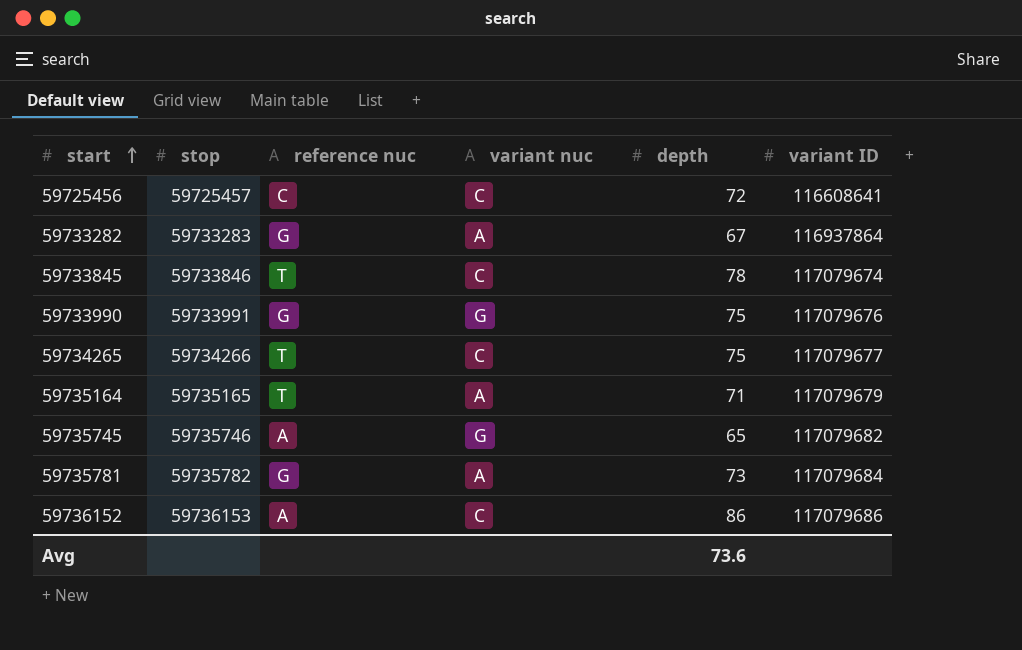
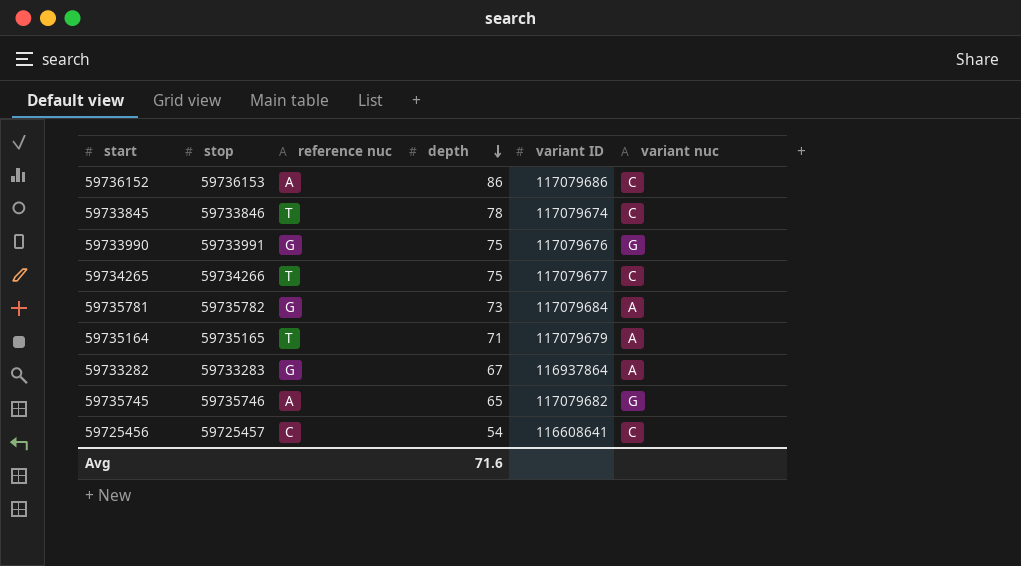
row order: start ascending -> depth descending
column variant nuc | position: 4 -> 6
59725456 | depth: 72 -> 54
Avg | depth: 73.6 -> 71.6

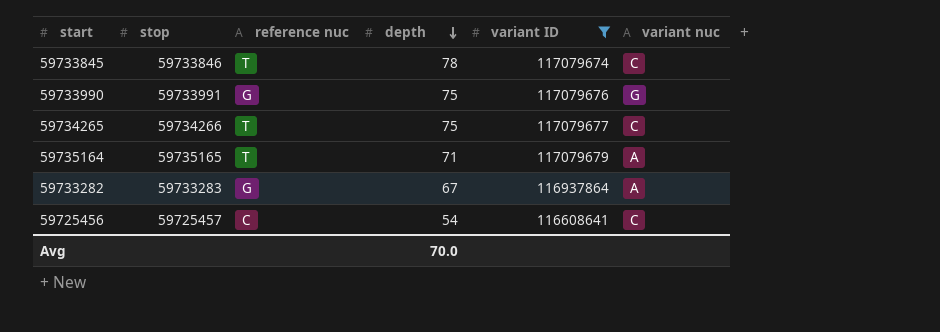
filter: none -> variant ID <= 117079679
Avg | depth: 71.6 -> 70.0

